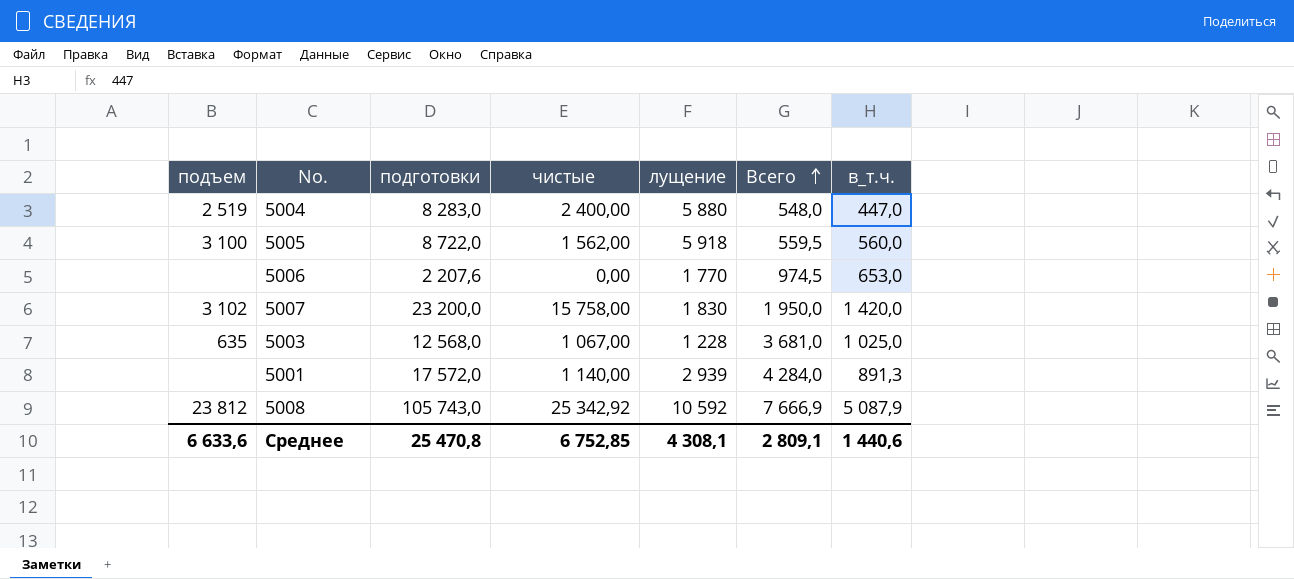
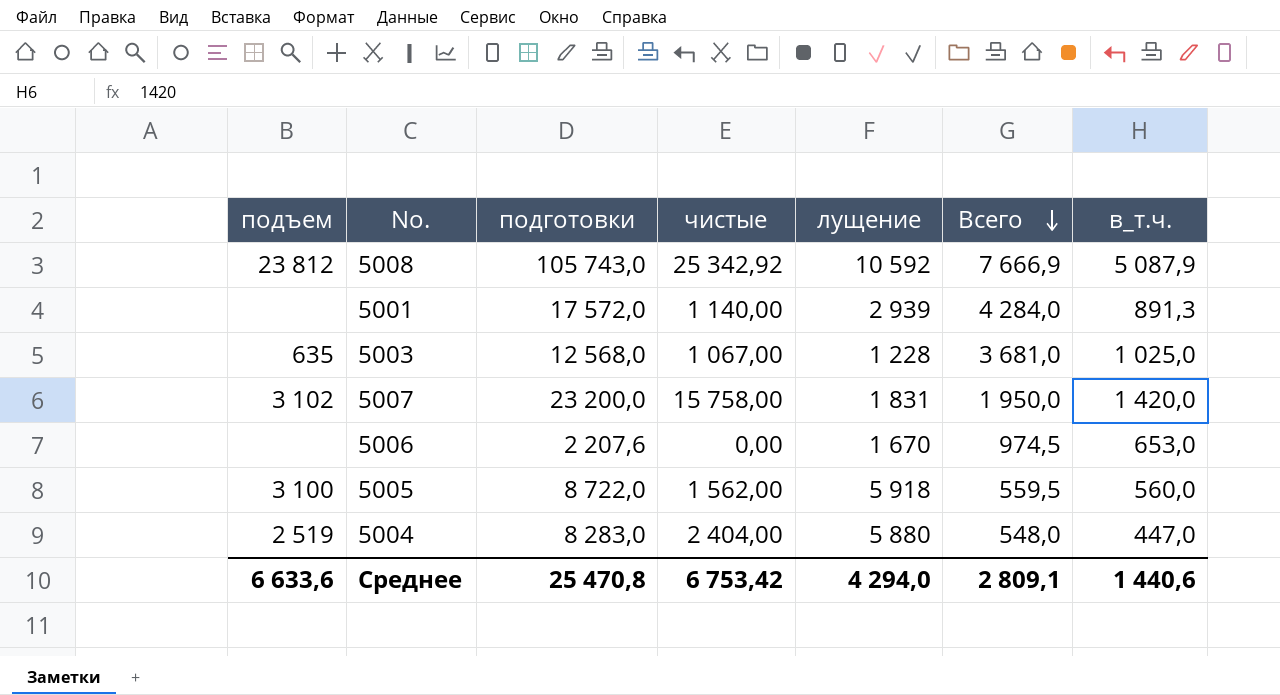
row order: Всего ascending -> Всего descending
5007 | лущение: 1 830 -> 1 831
5006 | лущение: 1 770 -> 1 670
5004 | чистые: 2 400,00 -> 2 404,00
Среднее | чистые: 6 752,85 -> 6 753,42
Среднее | лущение: 4 308,1 -> 4 294,0

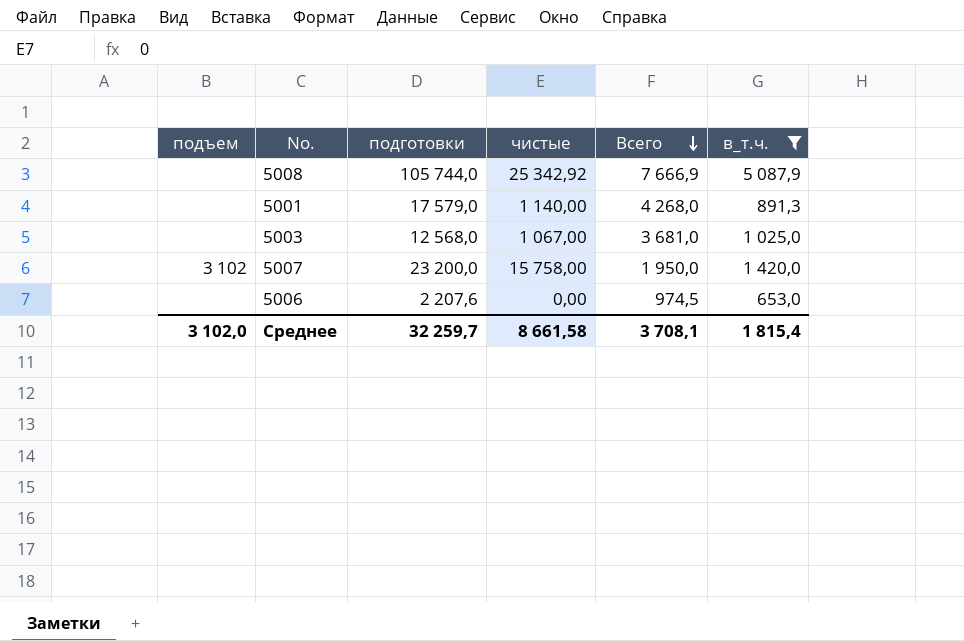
filter: none -> в_т.ч. >= 653,0
column лущение | position: 5 -> none
5008 | подъем: 23 812 -> none
5008 | подготовки: 105 743,0 -> 105 744,0
5001 | подготовки: 17 572,0 -> 17 579,0
5001 | Всего: 4 284,0 -> 4 268,0
5003 | подъем: 635 -> none
Среднее | подъем: 6 633,6 -> 3 102,0
Среднее | подготовки: 25 470,8 -> 32 259,7
Среднее | чистые: 6 753,42 -> 8 661,58
Среднее | Всего: 2 809,1 -> 3 708,1
Среднее | в_т.ч.: 1 440,6 -> 1 815,4

